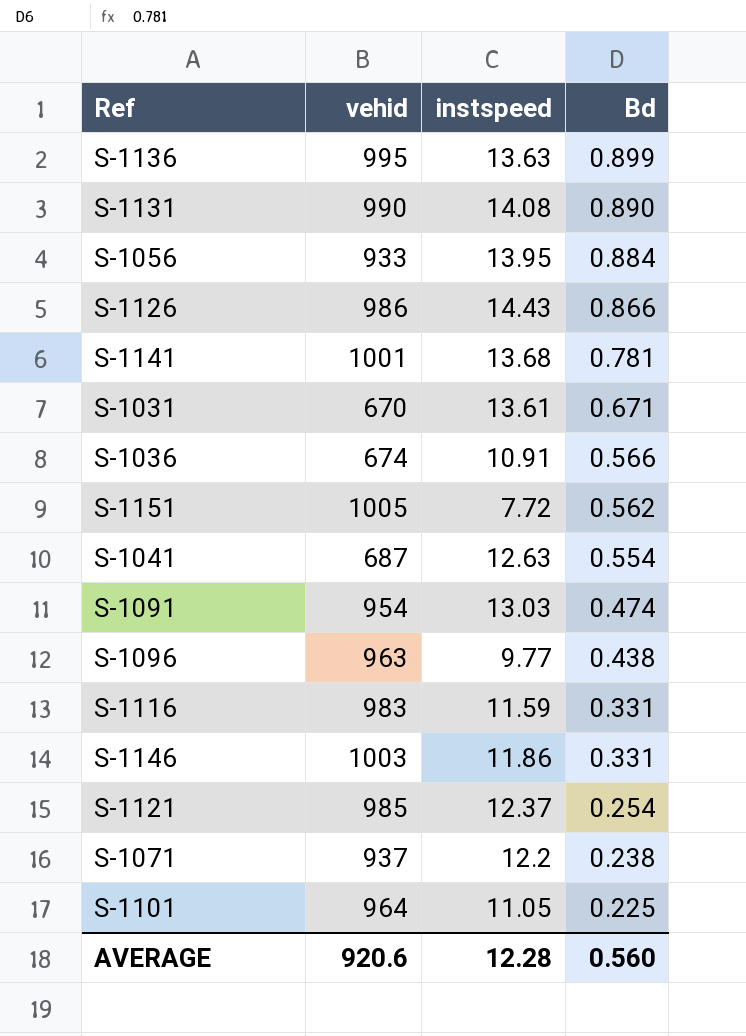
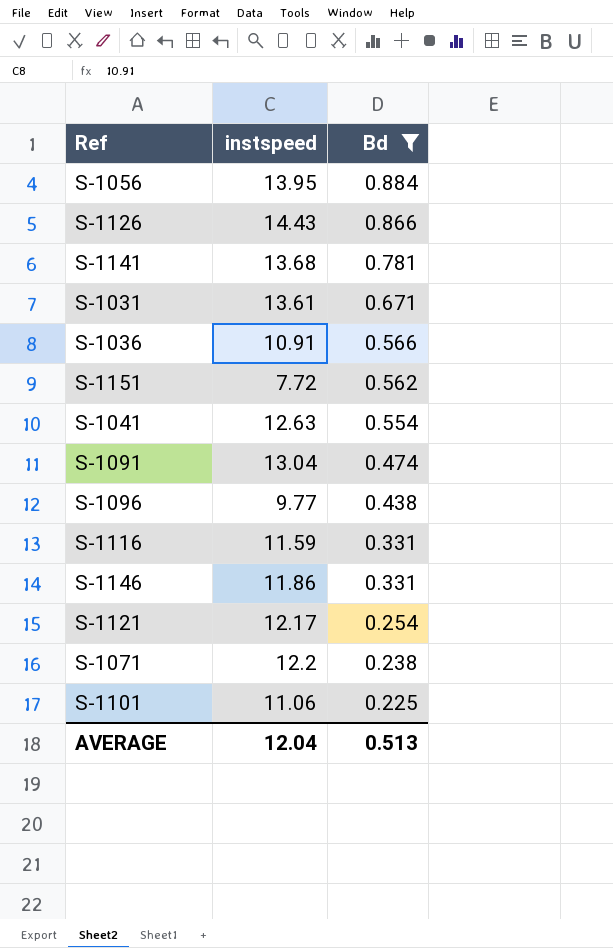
filter: none -> Bd <= 0.884
column vehid | position: 2 -> none
S-1091 | instspeed: 13.03 -> 13.04
S-1121 | instspeed: 12.37 -> 12.17
S-1101 | instspeed: 11.05 -> 11.06
AVERAGE | instspeed: 12.28 -> 12.04
AVERAGE | Bd: 0.560 -> 0.513

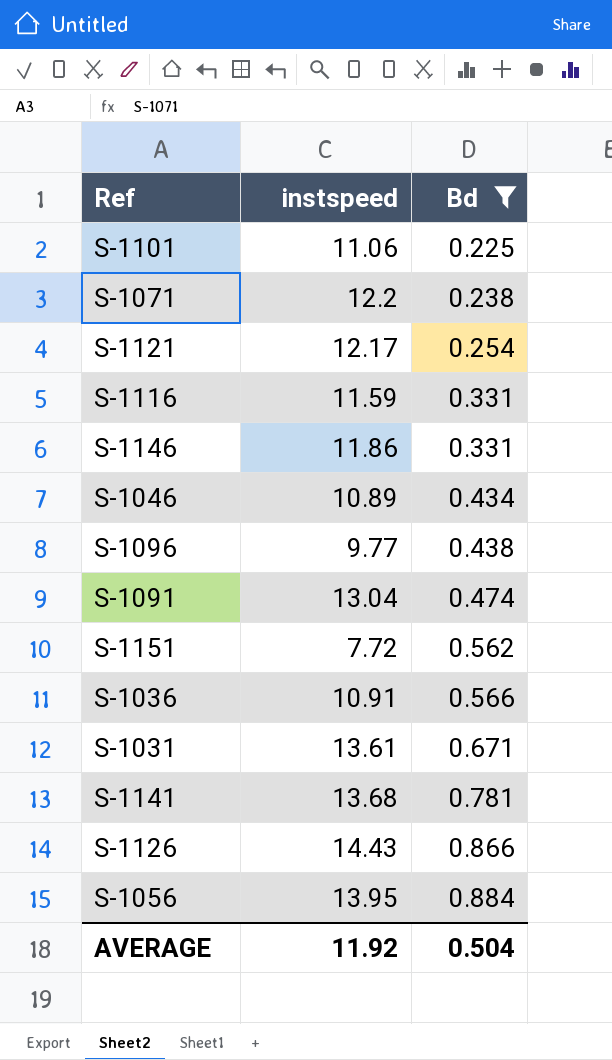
row order: Bd descending -> Bd ascending
row S-1041: 12.63 | 0.554 -> none
row S-1046: none -> 10.89 | 0.434
AVERAGE | instspeed: 12.04 -> 11.92
AVERAGE | Bd: 0.513 -> 0.504

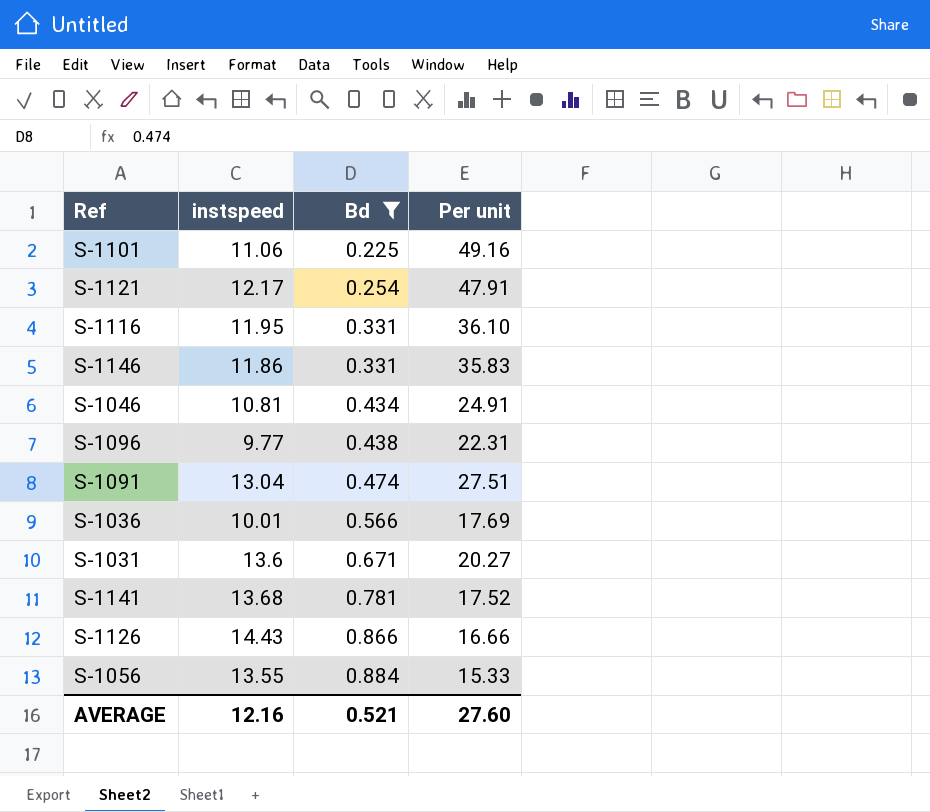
column Per unit | formula: none -> [instspeed] / [Bd]
row S-1071: 12.2 | 0.238 -> none
row S-1151: 7.72 | 0.562 -> none
S-1116 | instspeed: 11.59 -> 11.95
S-1046 | instspeed: 10.89 -> 10.81
S-1036 | instspeed: 10.91 -> 10.01
S-1031 | instspeed: 13.61 -> 13.6
S-1056 | instspeed: 13.95 -> 13.55
AVERAGE | instspeed: 11.92 -> 12.16
AVERAGE | Bd: 0.504 -> 0.521

